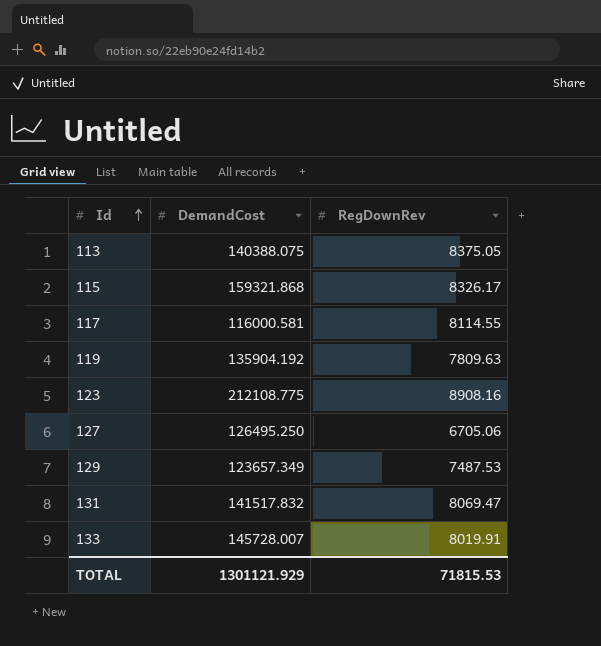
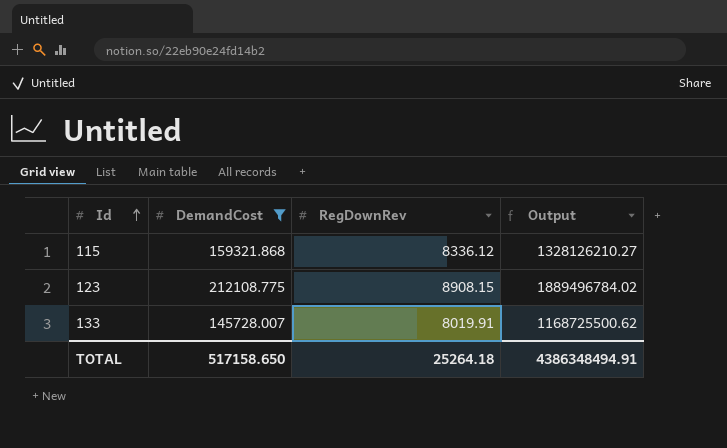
filter: none -> DemandCost >= 145728.007
column Output | formula: none -> [DemandCost] * [RegDownRev]
115 | RegDownRev: 8326.17 -> 8336.12
123 | RegDownRev: 8908.16 -> 8908.15
TOTAL | DemandCost: 1301121.929 -> 517158.650
TOTAL | RegDownRev: 71815.53 -> 25264.18

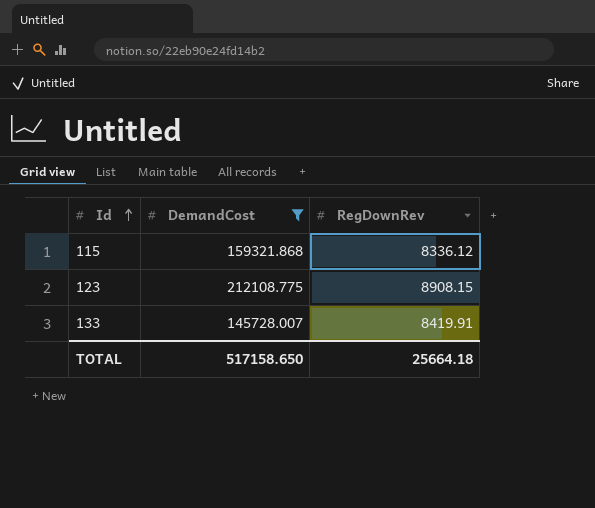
column Output | formula: [DemandCost] * [RegDownRev] -> none
133 | RegDownRev: 8019.91 -> 8419.91
TOTAL | RegDownRev: 25264.18 -> 25664.18

